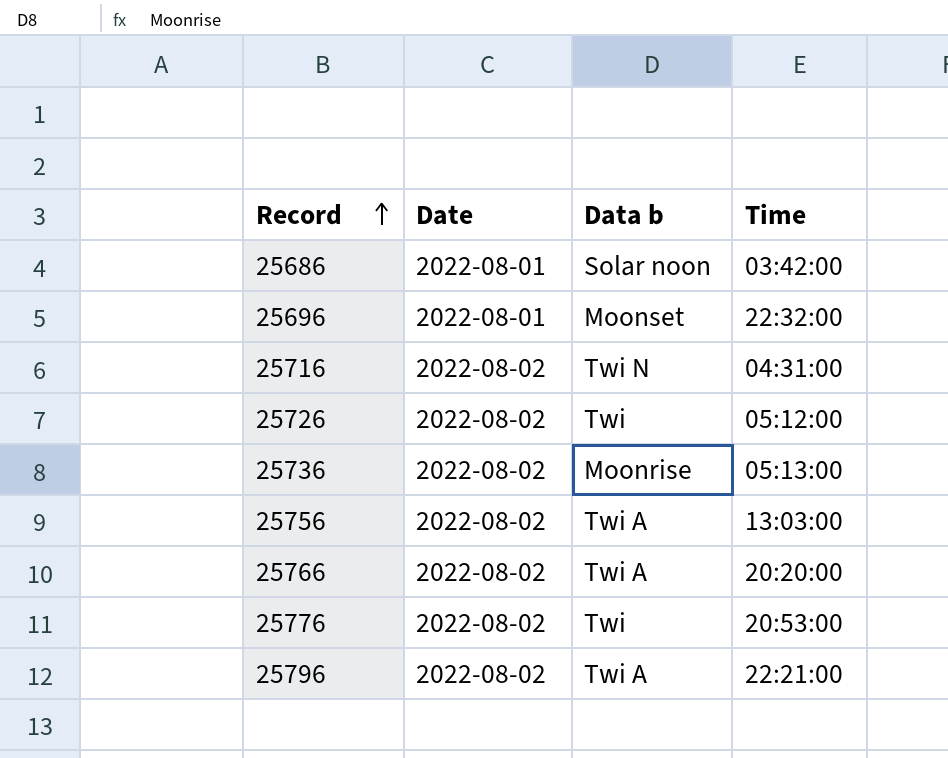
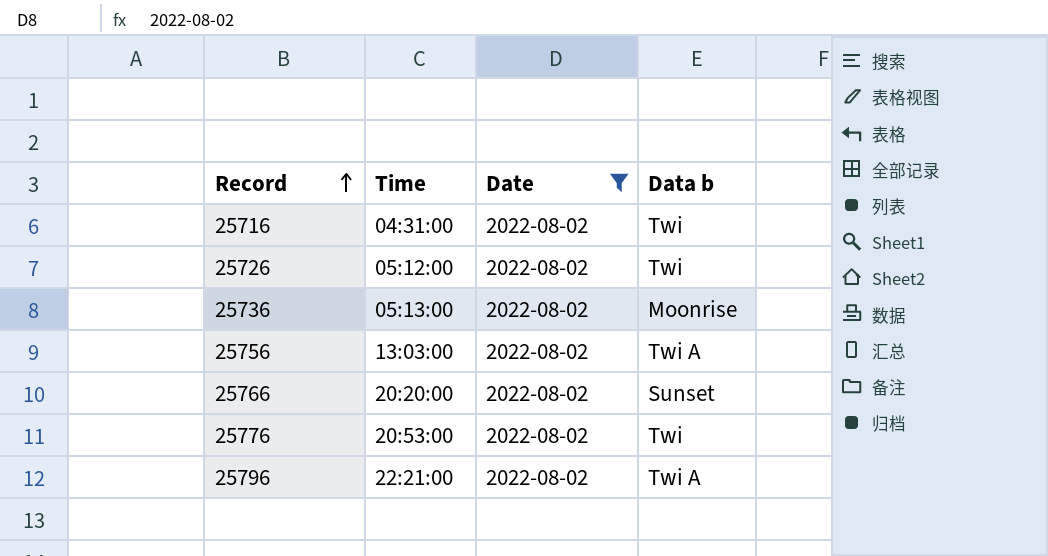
filter: none -> Date = 2022-08-02
column Time | position: 4 -> 2
25716 | Data b: Twi N -> Twi
25766 | Data b: Twi A -> Sunset

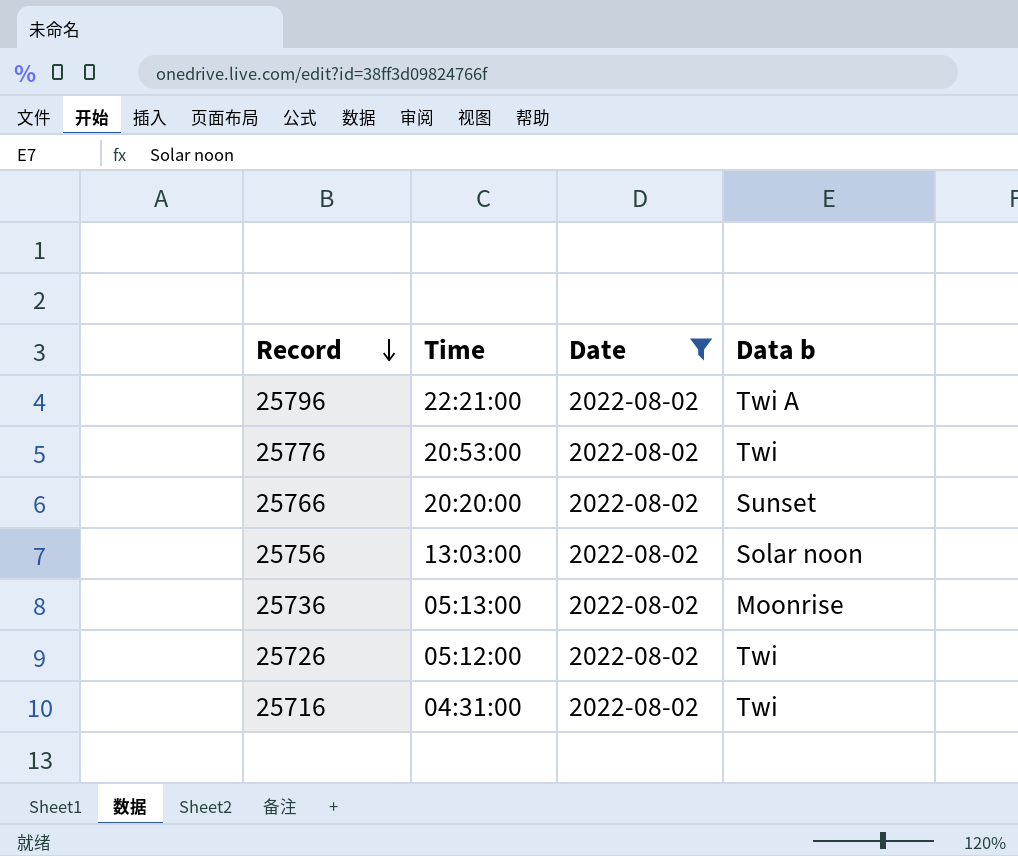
row order: Record ascending -> Record descending
25756 | Data b: Twi A -> Solar noon

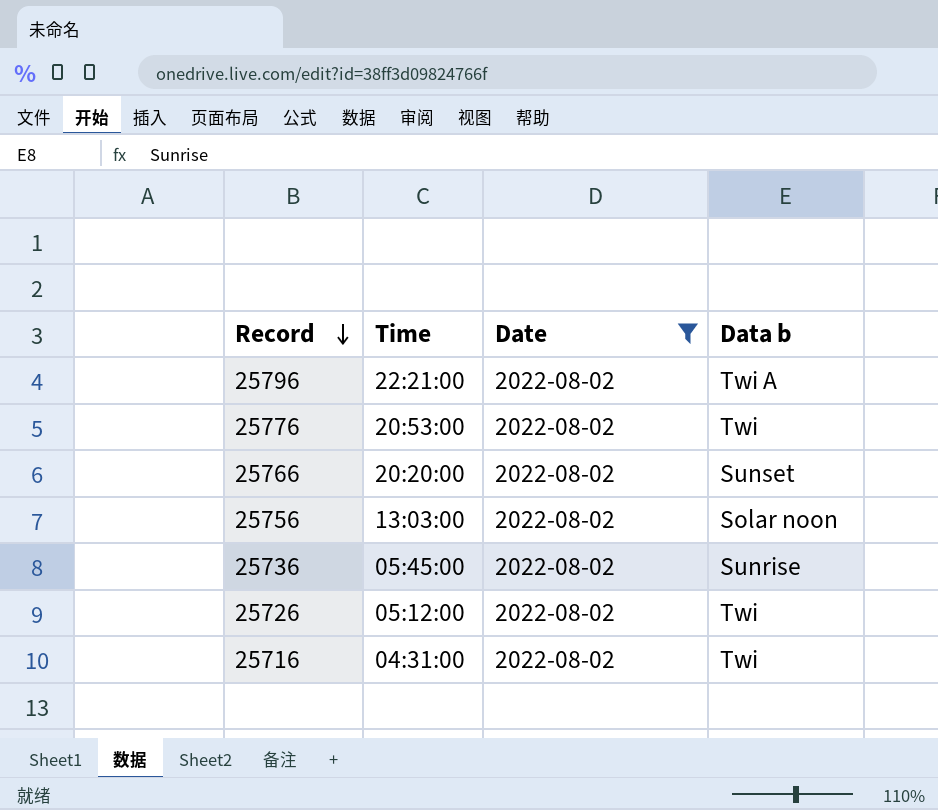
25736 | Time: 05:13:00 -> 05:45:00
25736 | Data b: Moonrise -> Sunrise

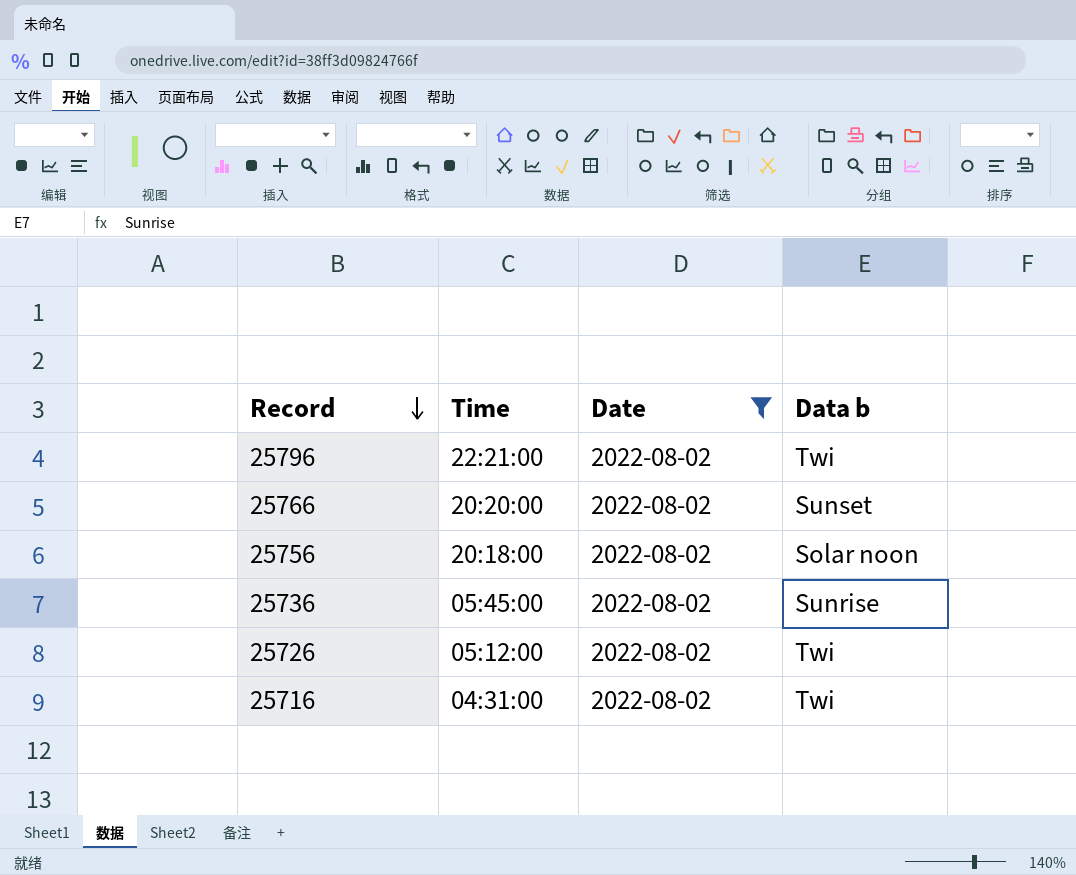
row 25776: 20:53:00 | 2022-08-02 | Twi -> none
25796 | Data b: Twi A -> Twi
25756 | Time: 13:03:00 -> 20:18:00

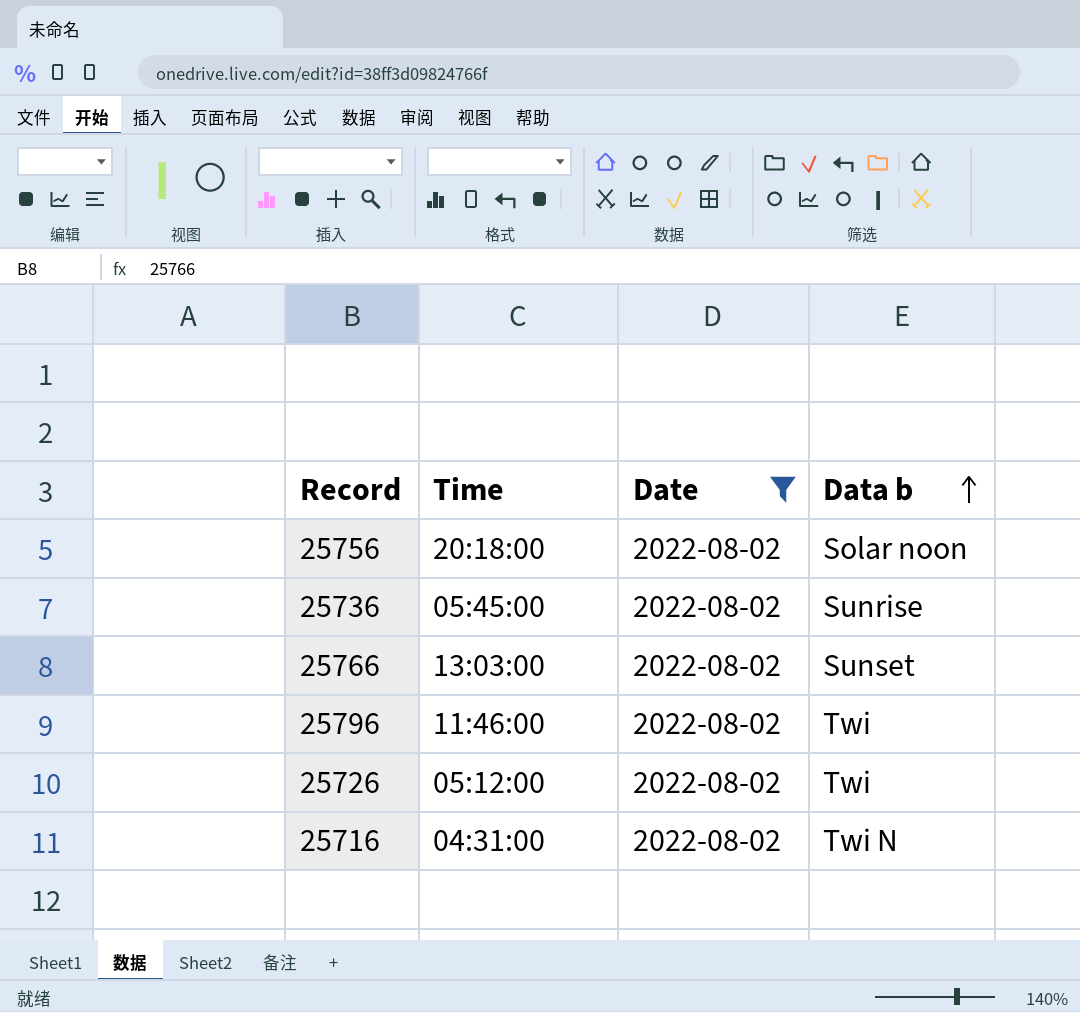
row order: Record descending -> Data b ascending
25766 | Time: 20:20:00 -> 13:03:00
25796 | Time: 22:21:00 -> 11:46:00
25716 | Data b: Twi -> Twi N

